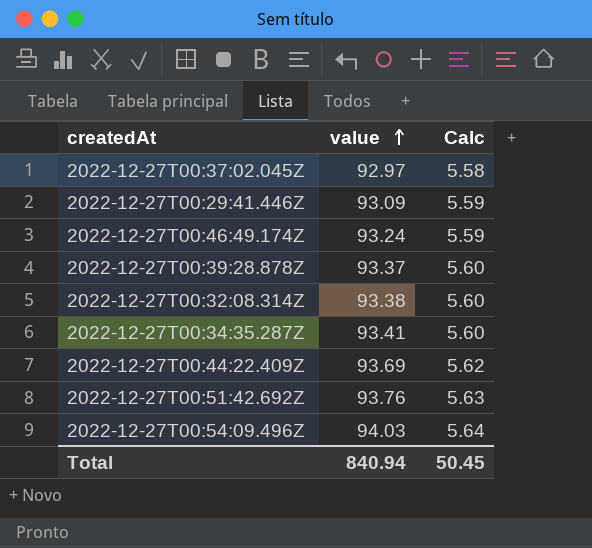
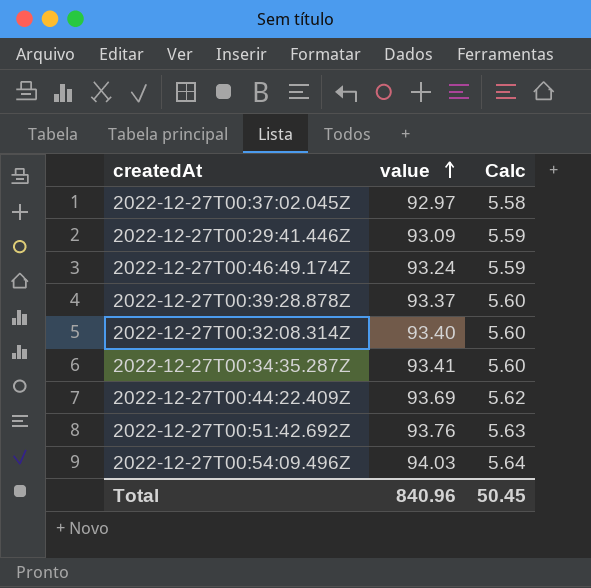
2022-12-27T00:32:08.314Z | value: 93.38 -> 93.40
Total | value: 840.94 -> 840.96

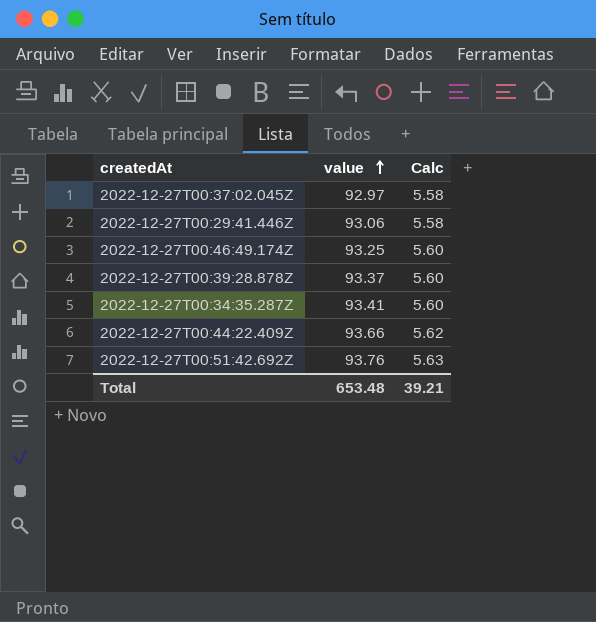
row 2022-12-27T00:32:08.314Z: 93.40 | 5.60 -> none
row 2022-12-27T00:54:09.496Z: 94.03 | 5.64 -> none
2022-12-27T00:29:41.446Z | value: 93.09 -> 93.06
2022-12-27T00:29:41.446Z | Calc: 5.59 -> 5.58
2022-12-27T00:46:49.174Z | value: 93.24 -> 93.25
2022-12-27T00:46:49.174Z | Calc: 5.59 -> 5.60
2022-12-27T00:44:22.409Z | value: 93.69 -> 93.66
Total | value: 840.96 -> 653.48
Total | Calc: 50.45 -> 39.21

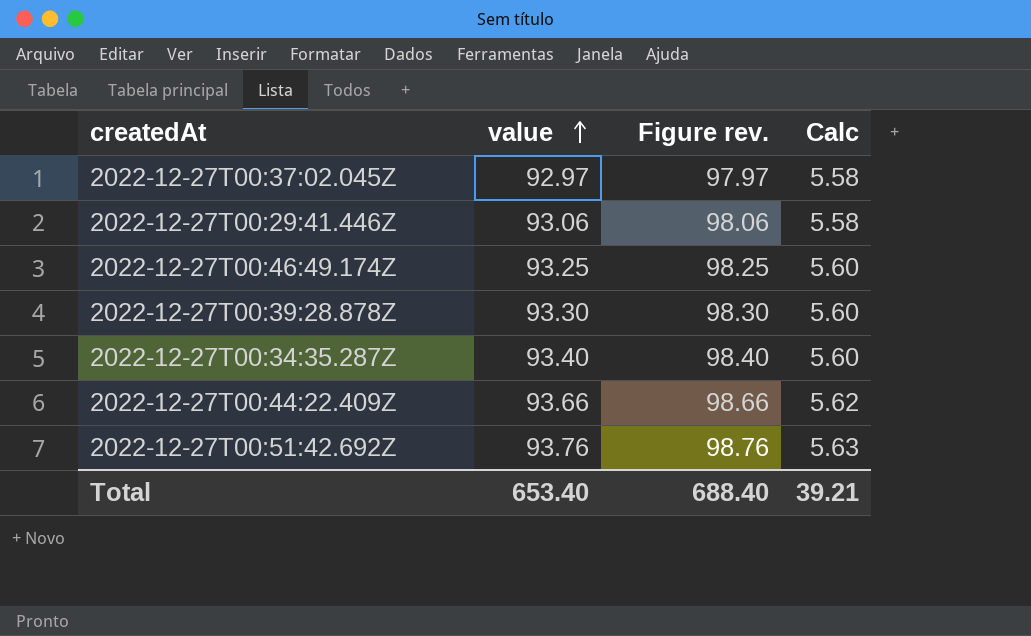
column Figure rev. | formula: none -> [value] + 5
2022-12-27T00:39:28.878Z | value: 93.37 -> 93.30
2022-12-27T00:34:35.287Z | value: 93.41 -> 93.40
Total | value: 653.48 -> 653.40

